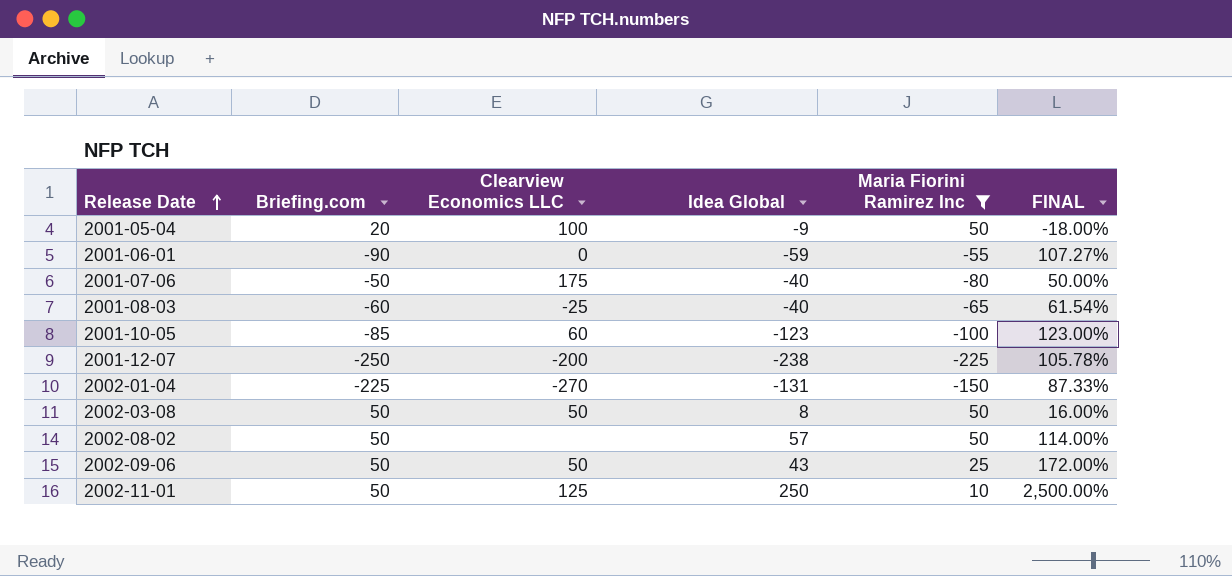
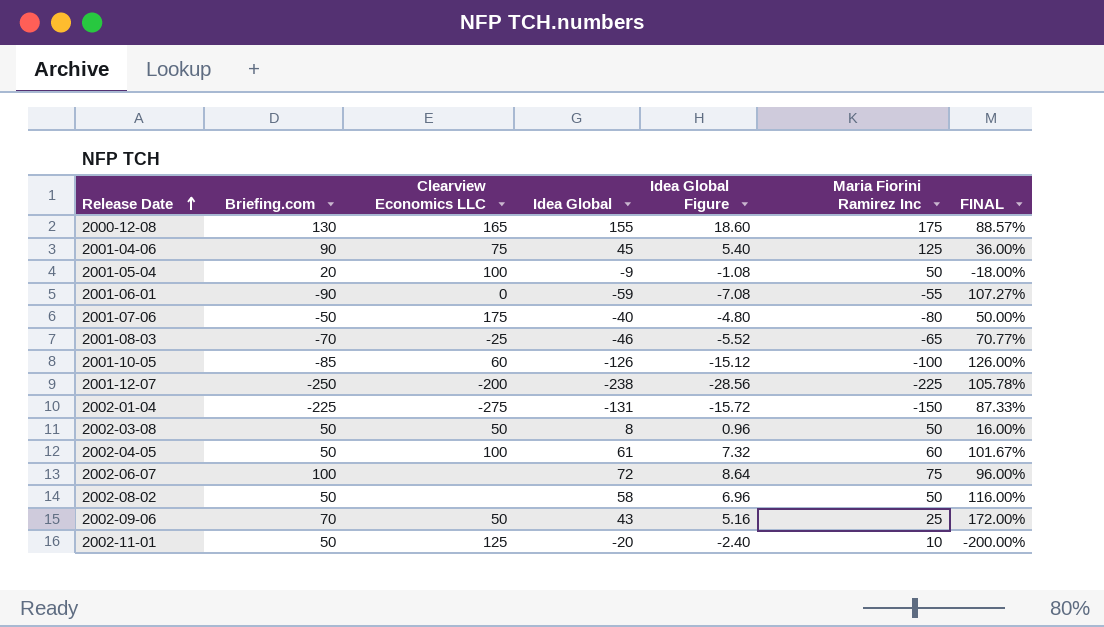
filter: Maria Fiorini Ramirez Inc <= 50 -> none
column Idea Global Figure | formula: none -> [Idea Global] * 0.12
2001-08-03 | Briefing.com: -60 -> -70
2001-08-03 | Idea Global: -40 -> -46
2001-08-03 | FINAL: 61.54% -> 70.77%
2001-10-05 | Idea Global: -123 -> -126
2001-10-05 | FINAL: 123.00% -> 126.00%
2002-01-04 | Clearview Economics LLC: -270 -> -275
2002-08-02 | Idea Global: 57 -> 58
2002-08-02 | FINAL: 114.00% -> 116.00%
2002-09-06 | Briefing.com: 50 -> 70
2002-11-01 | Idea Global: 250 -> -20
2002-11-01 | FINAL: 2,500.00% -> -200.00%

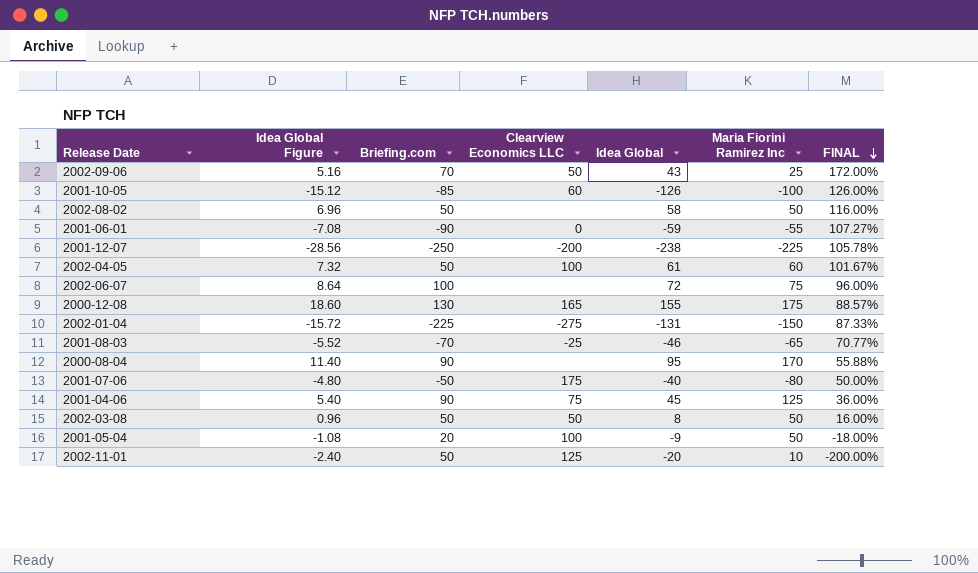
row order: Release Date ascending -> FINAL descending
column Idea Global Figure | position: 5 -> 2
row 2000-08-04: none -> 11.40 | 90 | none | 95 | 170 | 55.88%

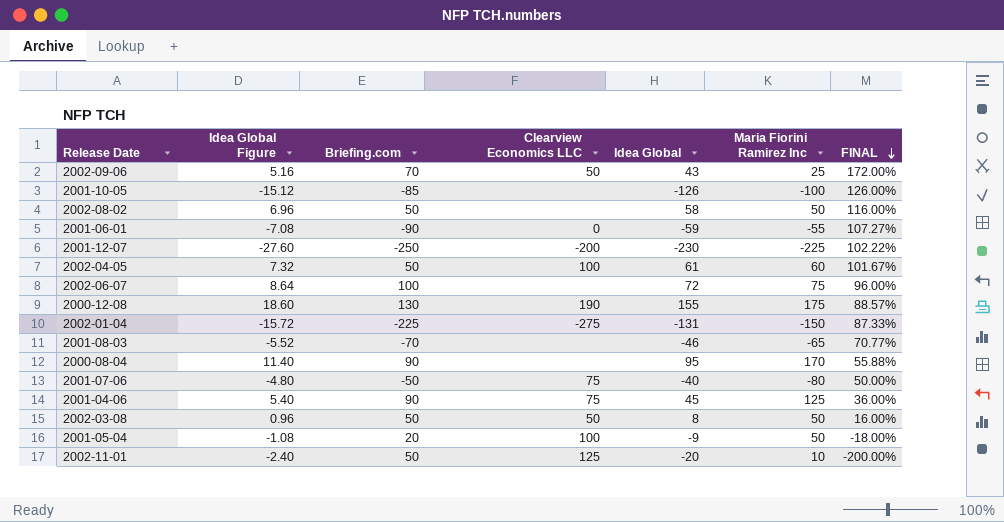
2001-10-05 | Clearview Economics LLC: 60 -> none
2001-12-07 | Idea Global Figure: -28.56 -> -27.60
2001-12-07 | Idea Global: -238 -> -230
2001-12-07 | FINAL: 105.78% -> 102.22%
2000-12-08 | Clearview Economics LLC: 165 -> 190
2001-08-03 | Clearview Economics LLC: -25 -> none
2001-07-06 | Clearview Economics LLC: 175 -> 75

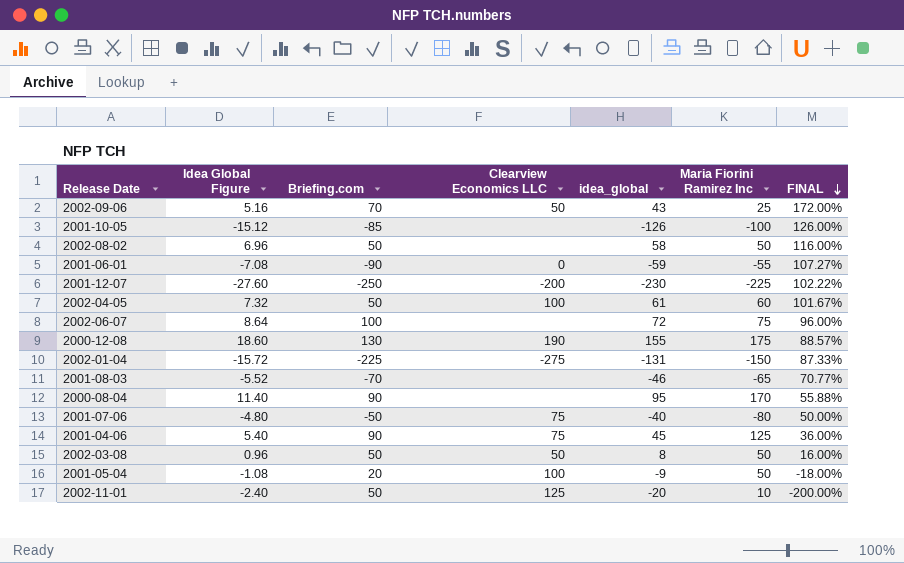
column name: Idea Global -> idea_global

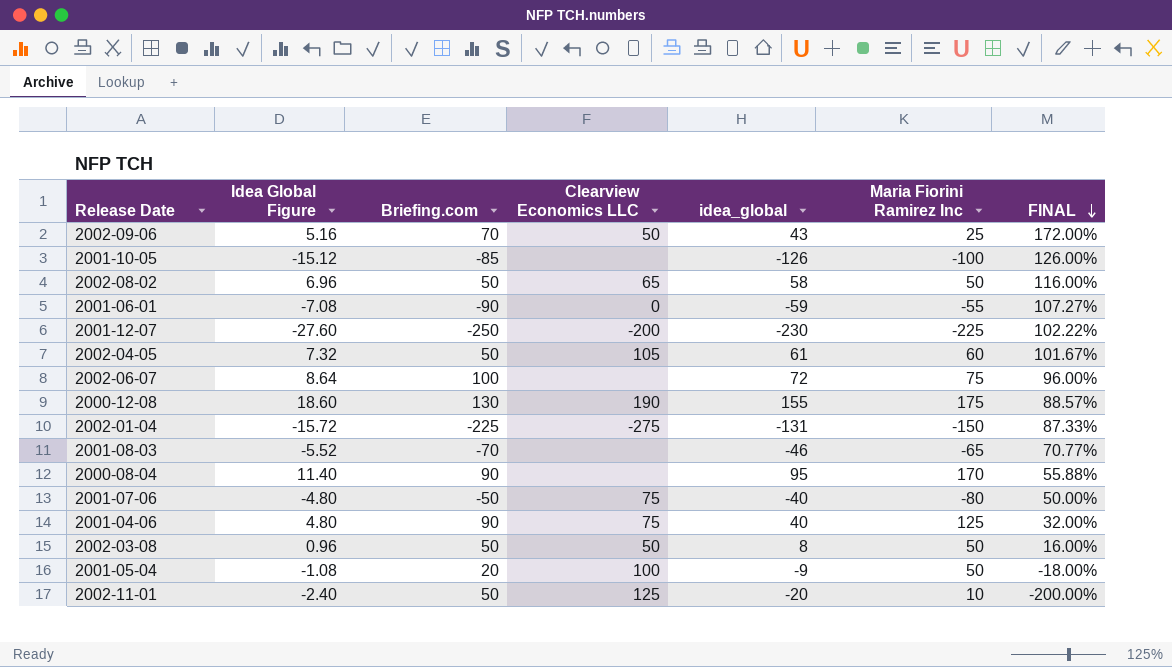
2002-08-02 | Clearview Economics LLC: none -> 65
2002-04-05 | Clearview Economics LLC: 100 -> 105
2001-04-06 | Idea Global Figure: 5.40 -> 4.80
2001-04-06 | idea_global: 45 -> 40
2001-04-06 | FINAL: 36.00% -> 32.00%

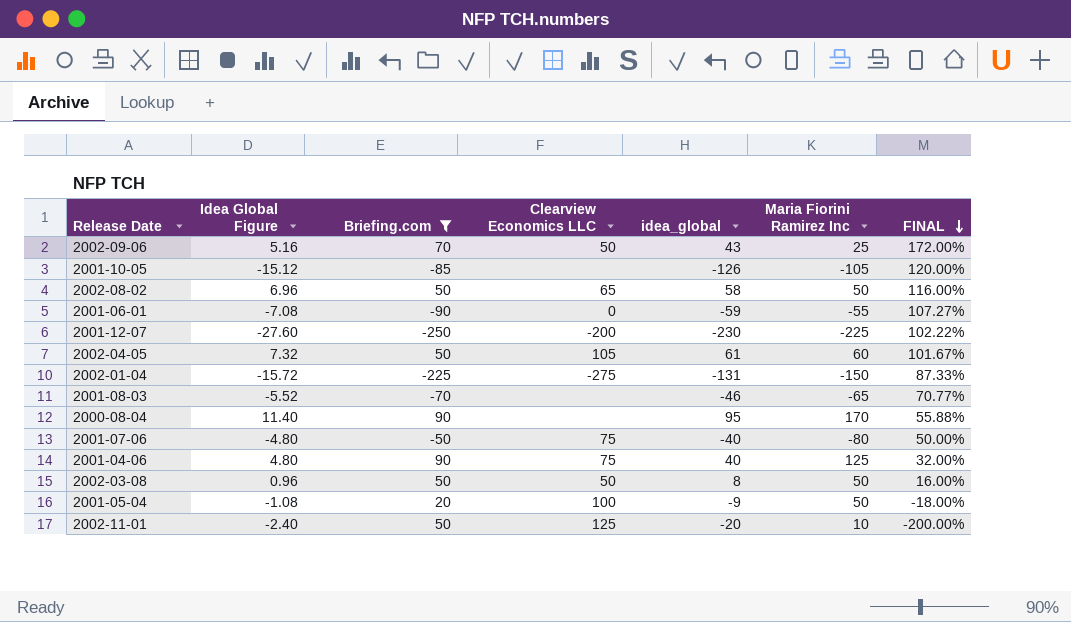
filter: none -> Briefing.com <= 90
2001-10-05 | Maria Fiorini Ramirez Inc: -100 -> -105
2001-10-05 | FINAL: 126.00% -> 120.00%

